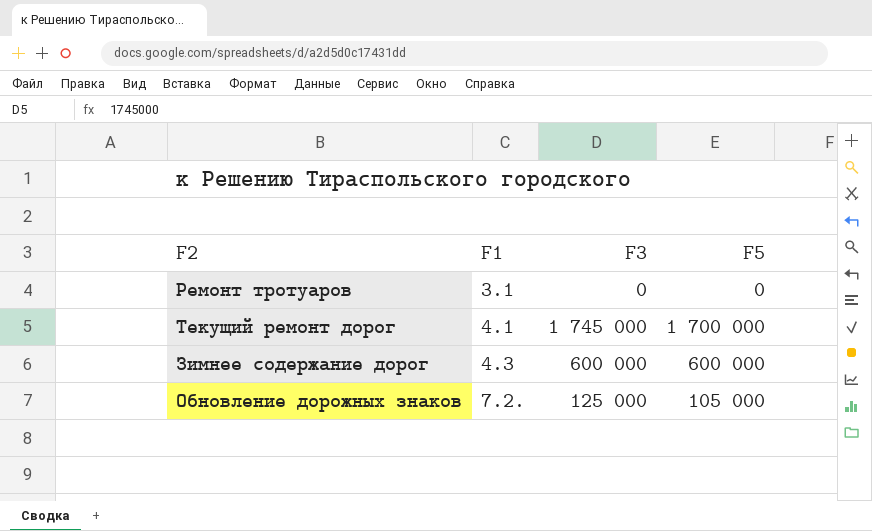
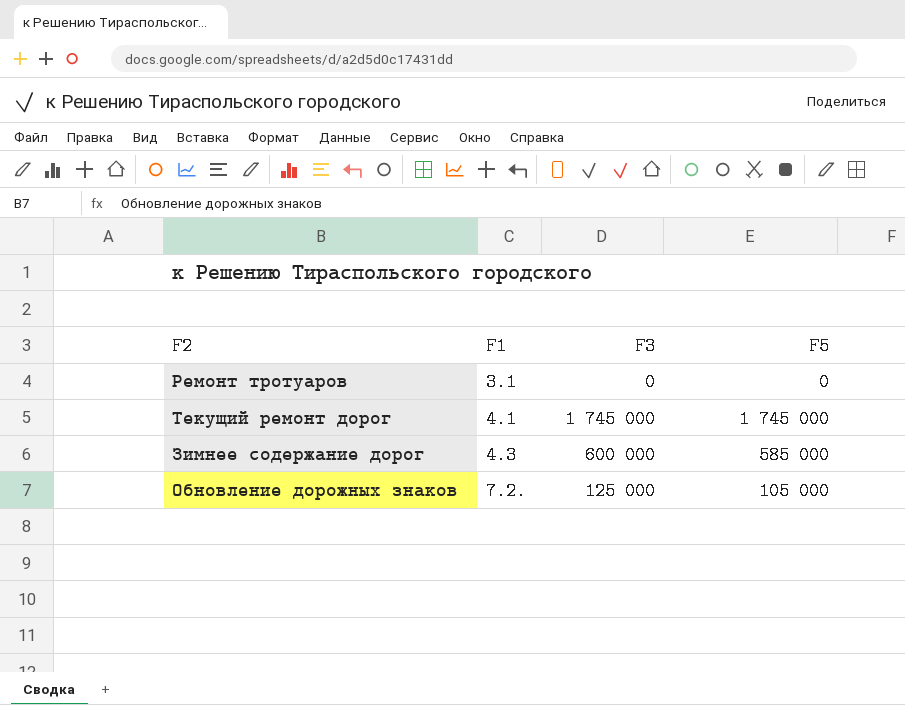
Текущий ремонт дорог | F5: 1 700 000 -> 1 745 000
Зимнее содержание дорог | F5: 600 000 -> 585 000

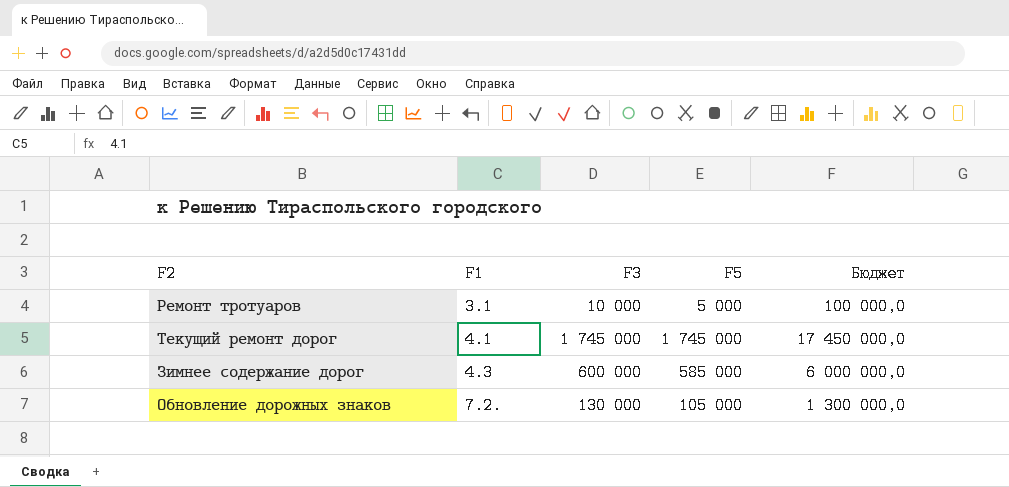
column Бюджет | formula: none -> [F3] * 10
Ремонт тротуаров | F3: 0 -> 10 000
Ремонт тротуаров | F5: 0 -> 5 000
Обновление дорожных знаков | F3: 125 000 -> 130 000

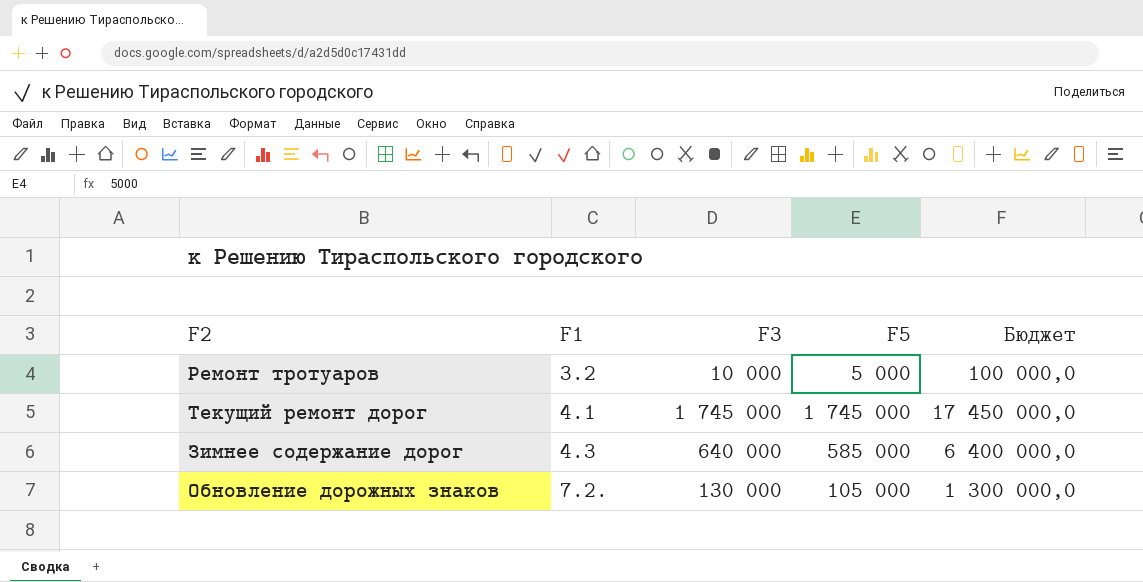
Ремонт тротуаров | F1: 3.1 -> 3.2
Зимнее содержание дорог | F3: 600 000 -> 640 000
Зимнее содержание дорог | Бюджет: 6 000 000,0 -> 6 400 000,0

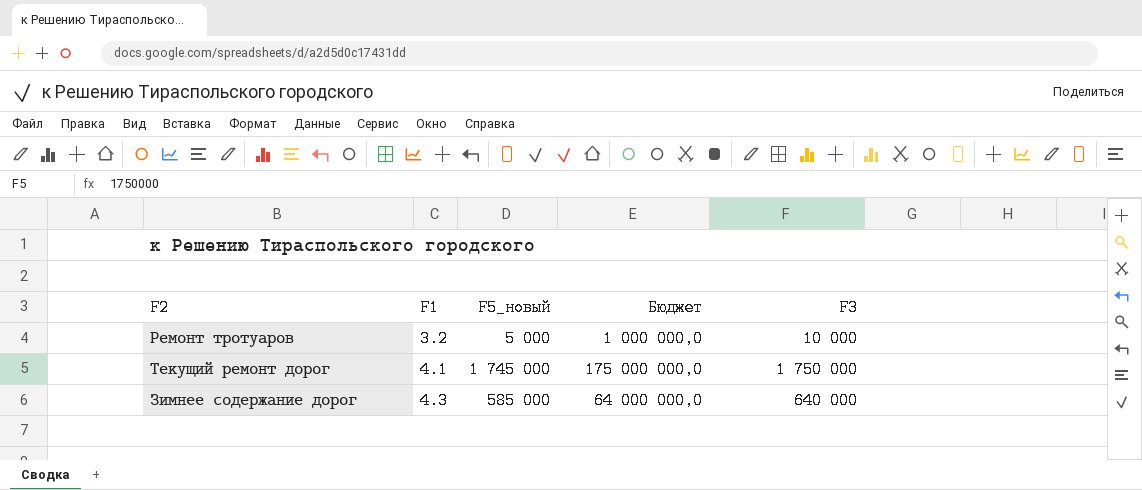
column name: F5 -> F5_новый
column Бюджет | formula: [F3] * 10 -> [F3] * 100
column F3 | position: 3 -> 5
row Обновление дорожных знаков: 7.2. | 130 000 | 105 000 | 1 300 000,0 -> none
Текущий ремонт дорог | F3: 1 745 000 -> 1 750 000

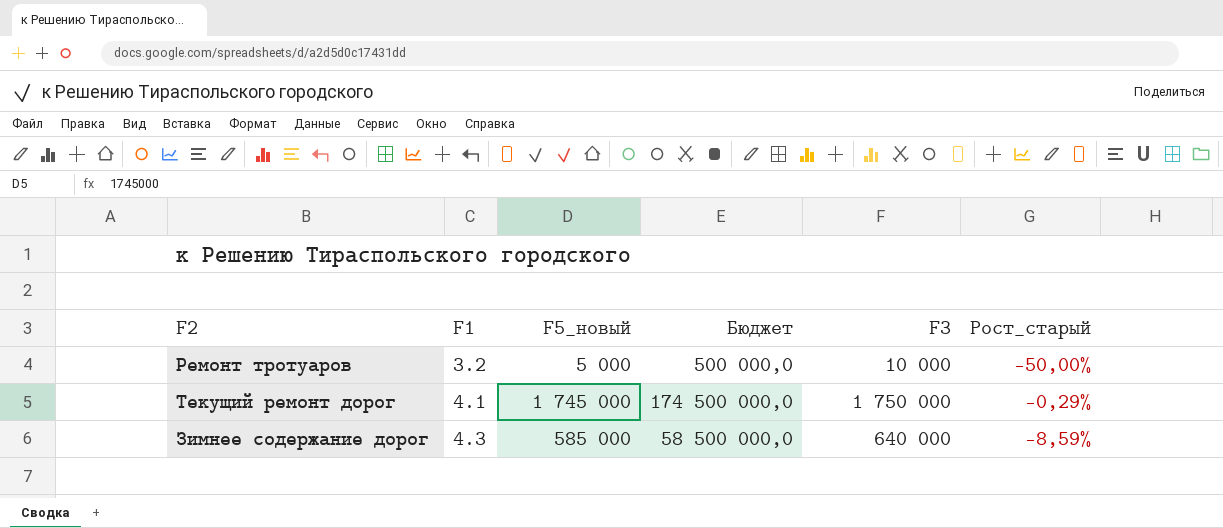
column Бюджет | formula: [F3] * 100 -> [F5_новый] * 100
column Рост_старый | formula: none -> ([F5_новый] - [F3]) / [F3]

